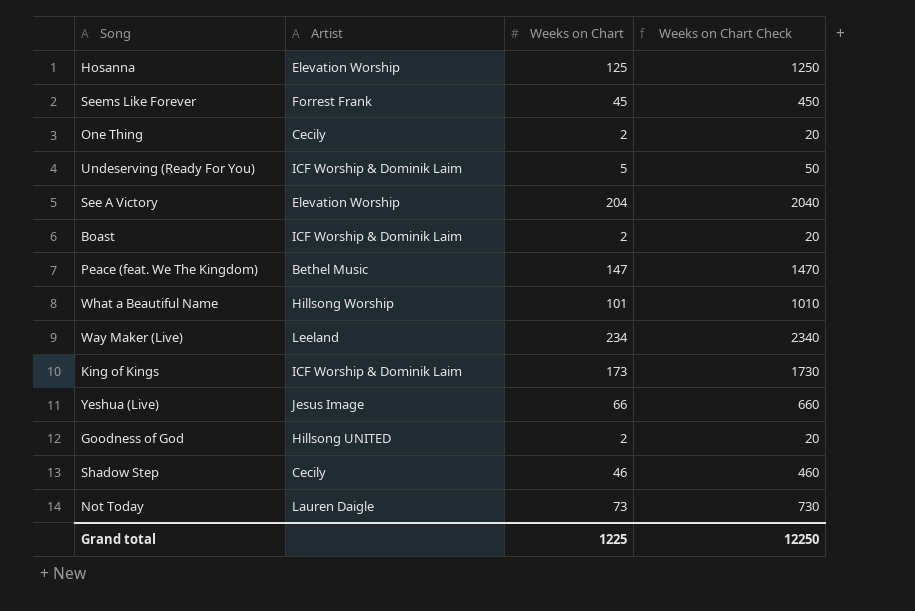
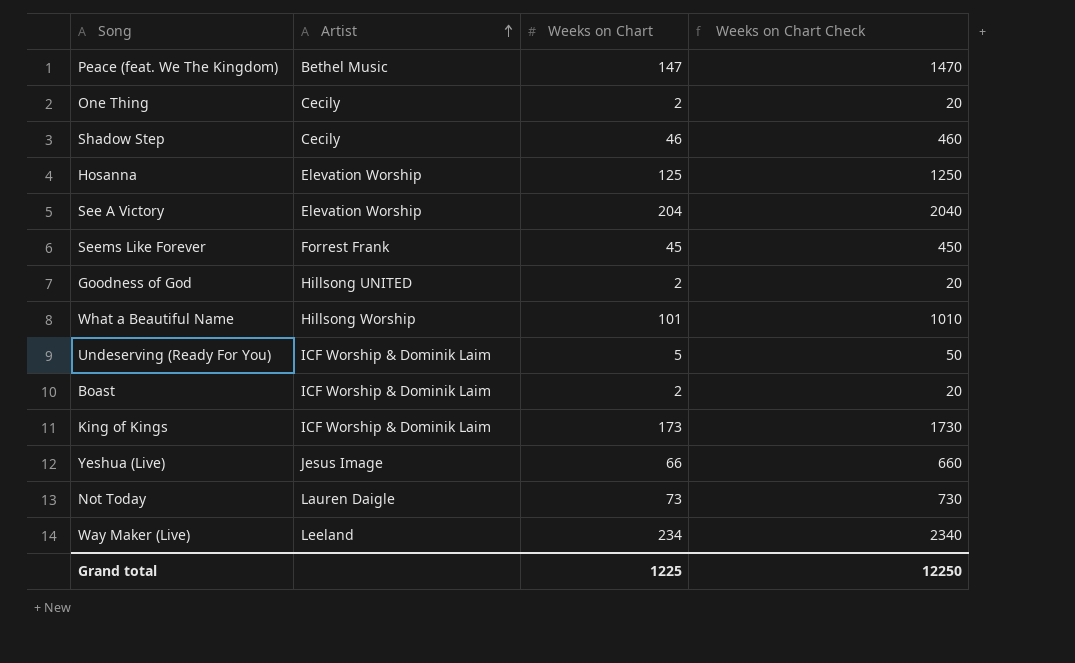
row order: none -> Artist ascending

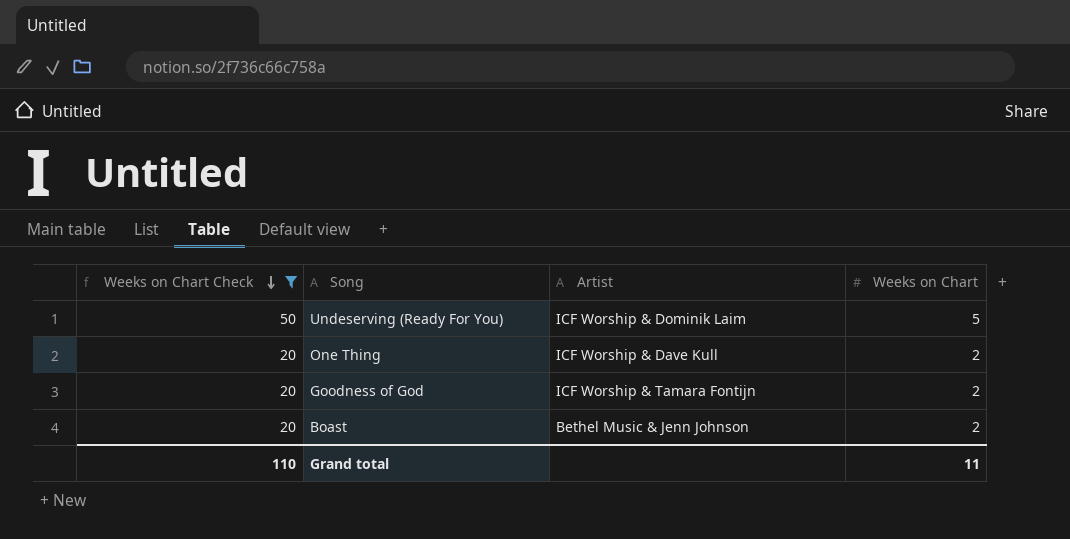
filter: none -> Weeks on Chart Check <= 50
row order: Artist ascending -> Weeks on Chart Check descending
column Weeks on Chart Check | position: 4 -> 1
One Thing | Artist: Cecily -> ICF Worship & Dave Kull
Goodness of God | Artist: Hillsong UNITED -> ICF Worship & Tamara Fontijn
Boast | Artist: ICF Worship & Dominik Laim -> Bethel Music & Jenn Johnson
Grand total | Weeks on Chart Check: 12250 -> 110
Grand total | Weeks on Chart: 1225 -> 11

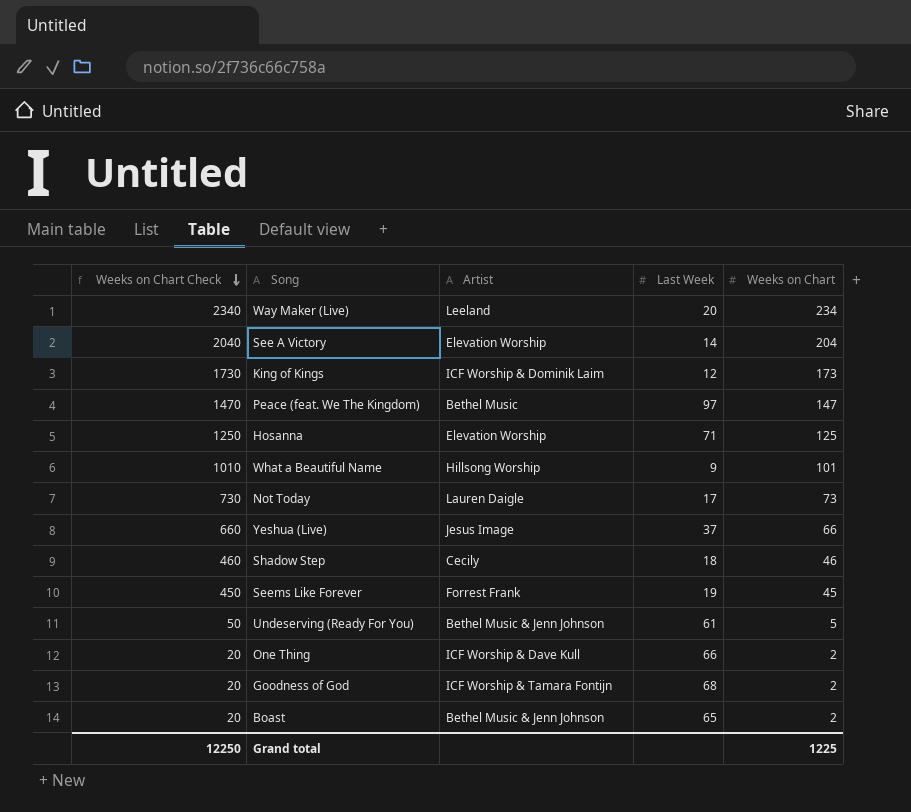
filter: Weeks on Chart Check <= 50 -> none
column Last Week | position: none -> 4
Undeserving (Ready For You) | Artist: ICF Worship & Dominik Laim -> Bethel Music & Jenn Johnson
Grand total | Weeks on Chart Check: 110 -> 12250
Grand total | Weeks on Chart: 11 -> 1225

